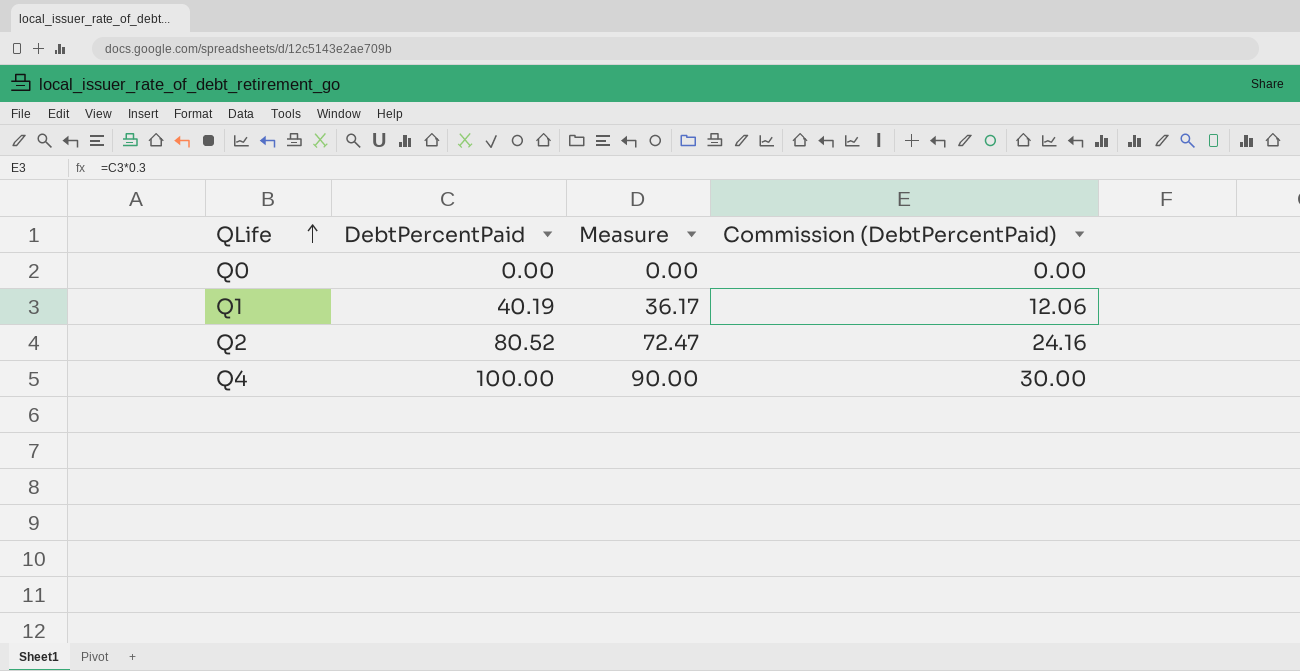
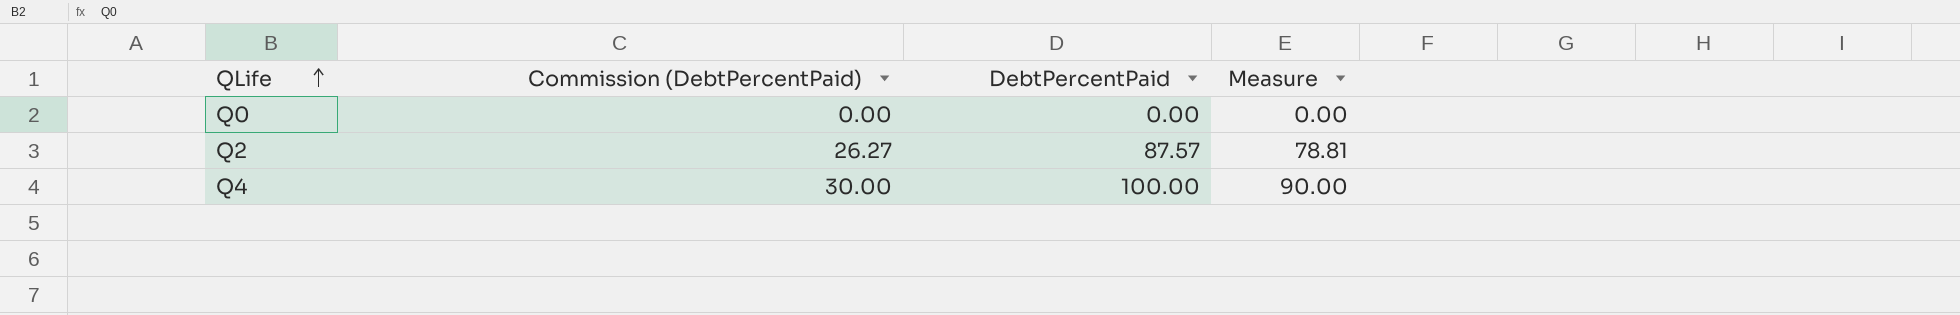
column Commission (DebtPercentPaid) | position: 4 -> 2
row Q1: 40.19 | 36.17 | 12.06 -> none
Q2 | Commission (DebtPercentPaid): 24.16 -> 26.27
Q2 | DebtPercentPaid: 80.52 -> 87.57
Q2 | Measure: 72.47 -> 78.81

